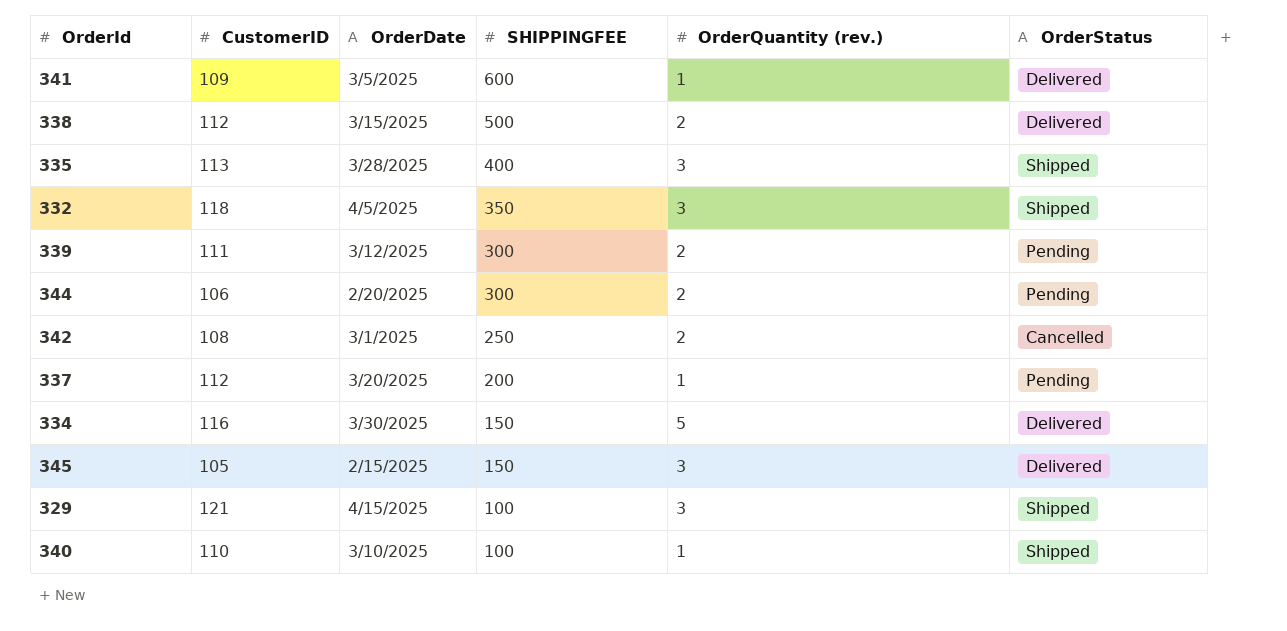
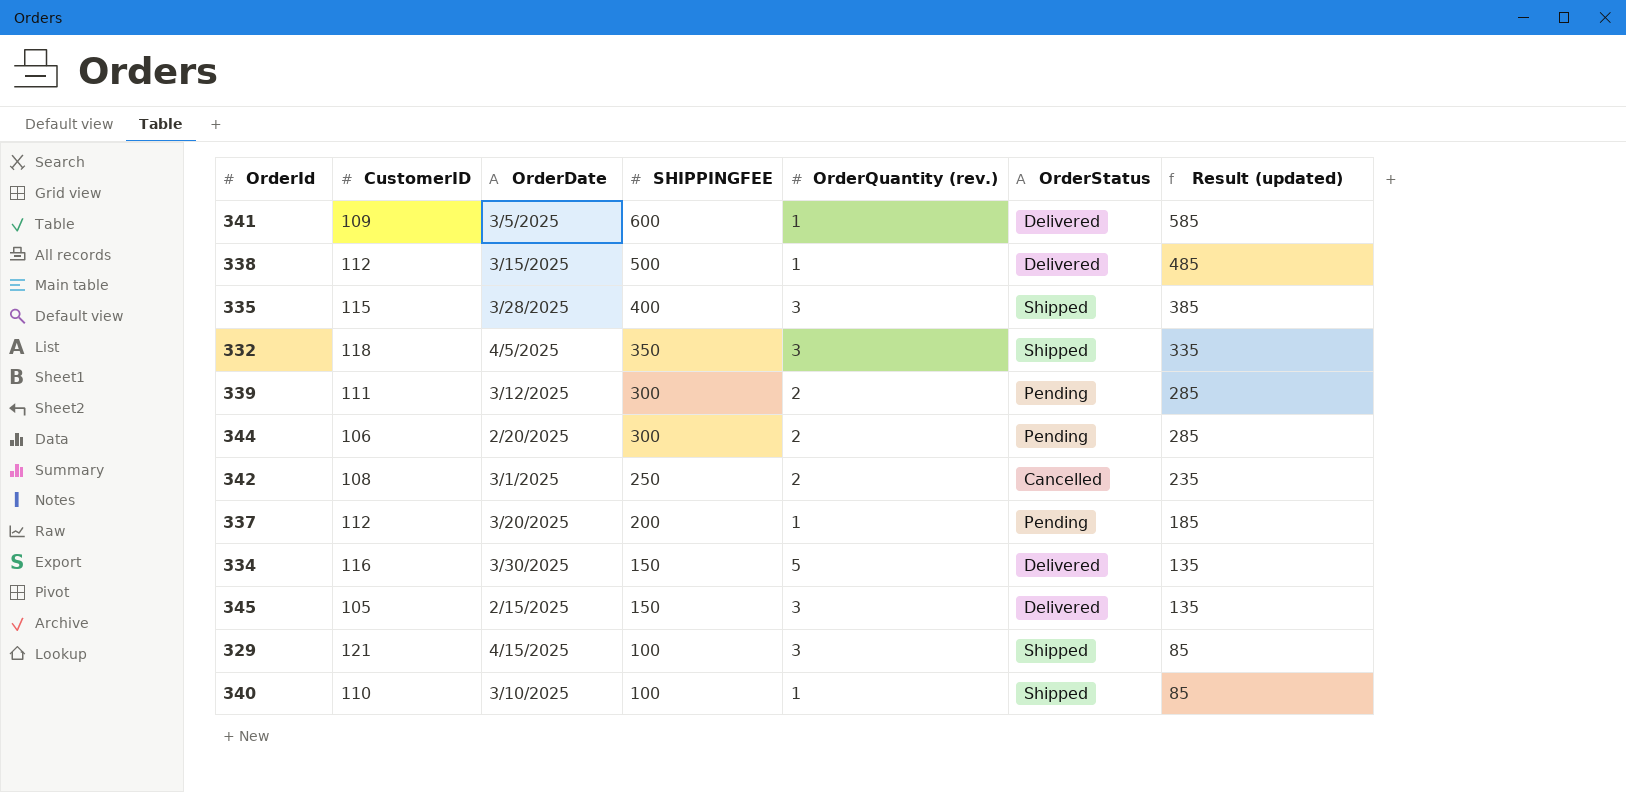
column Result (updated) | formula: none -> [SHIPPINGFEE] - 15
338 | OrderQuantity (rev.): 2 -> 1
335 | CustomerID: 113 -> 115

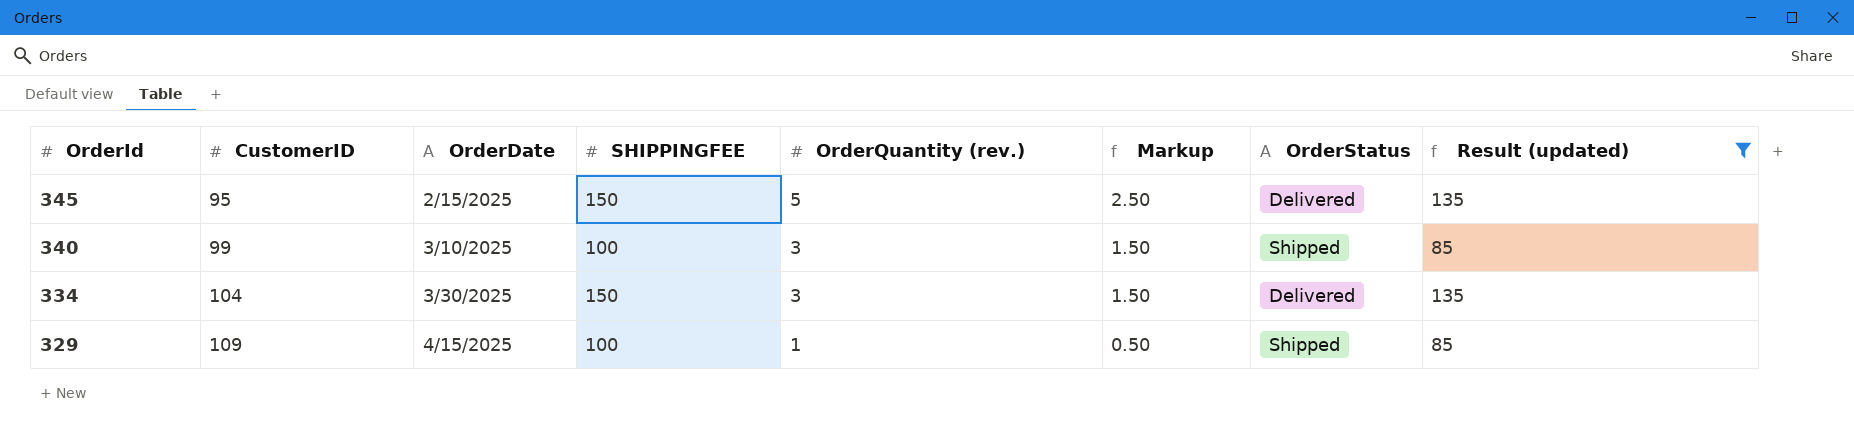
filter: none -> Result (updated) <= 135
row order: SHIPPINGFEE descending -> OrderId descending
column Markup | formula: none -> [OrderQuantity (rev.)] * 0.5
345 | CustomerID: 105 -> 95
345 | OrderQuantity (rev.): 3 -> 5
340 | CustomerID: 110 -> 99
340 | OrderQuantity (rev.): 1 -> 3
334 | CustomerID: 116 -> 104
334 | OrderQuantity (rev.): 5 -> 3
329 | CustomerID: 121 -> 109
329 | OrderQuantity (rev.): 3 -> 1

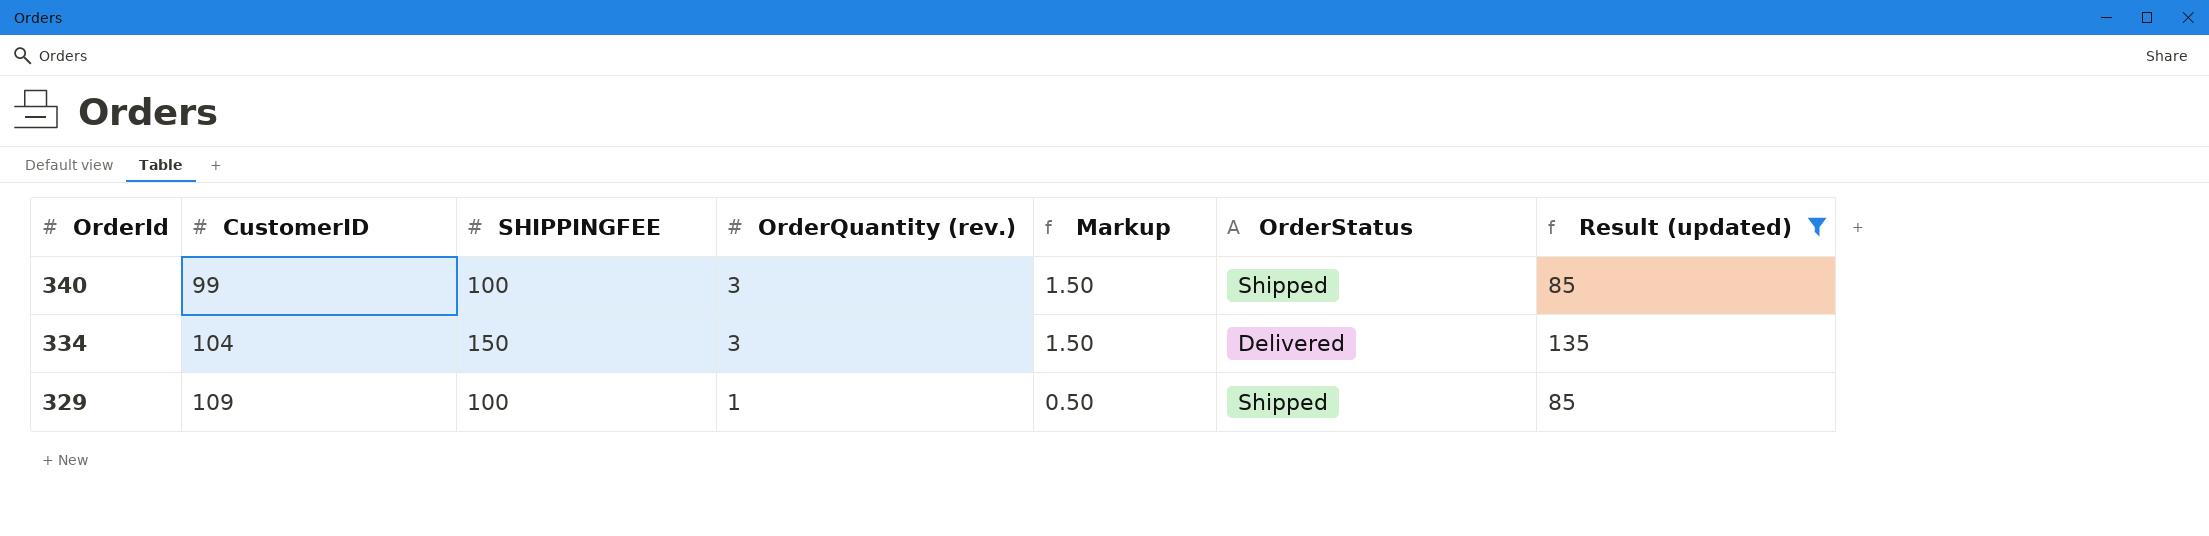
column OrderDate | position: 3 -> none
row 345: 95 | 2/15/2025 | 150 | 5 | 2.50 | Delivered | 135 -> none

